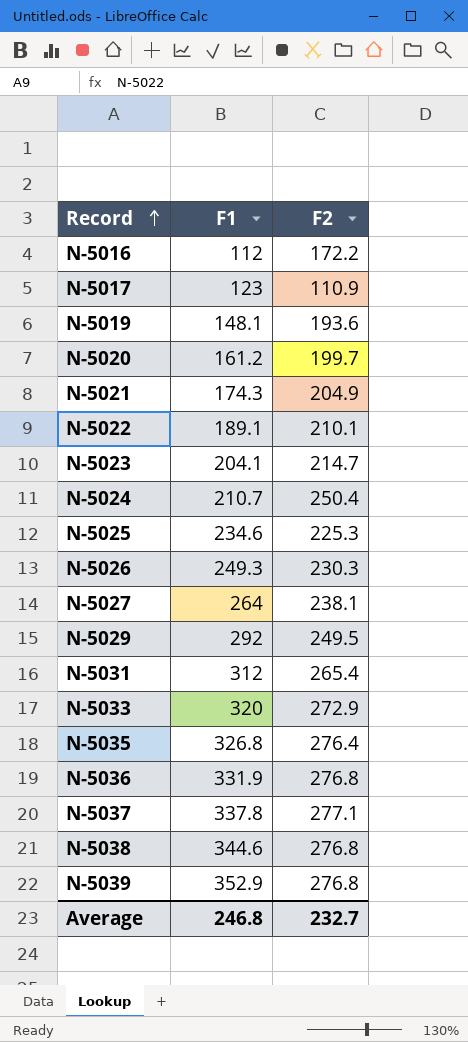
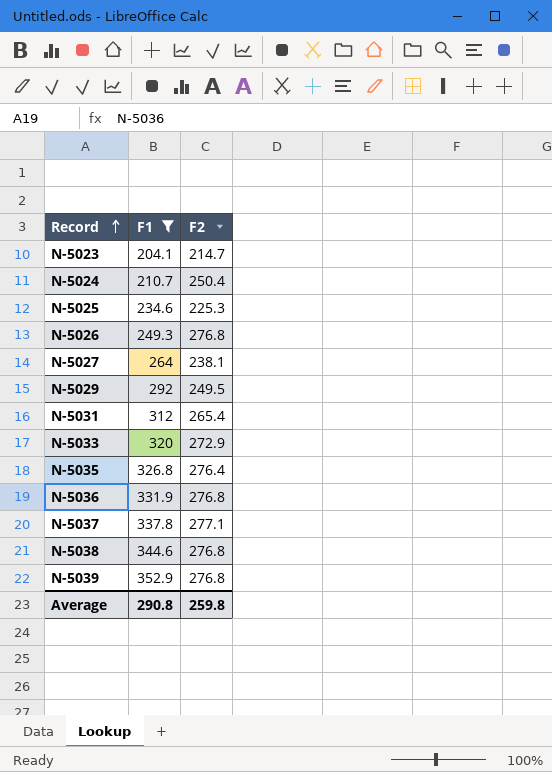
filter: none -> F1 >= 204.1
N-5026 | F2: 230.3 -> 276.8
Average | F1: 246.8 -> 290.8
Average | F2: 232.7 -> 259.8

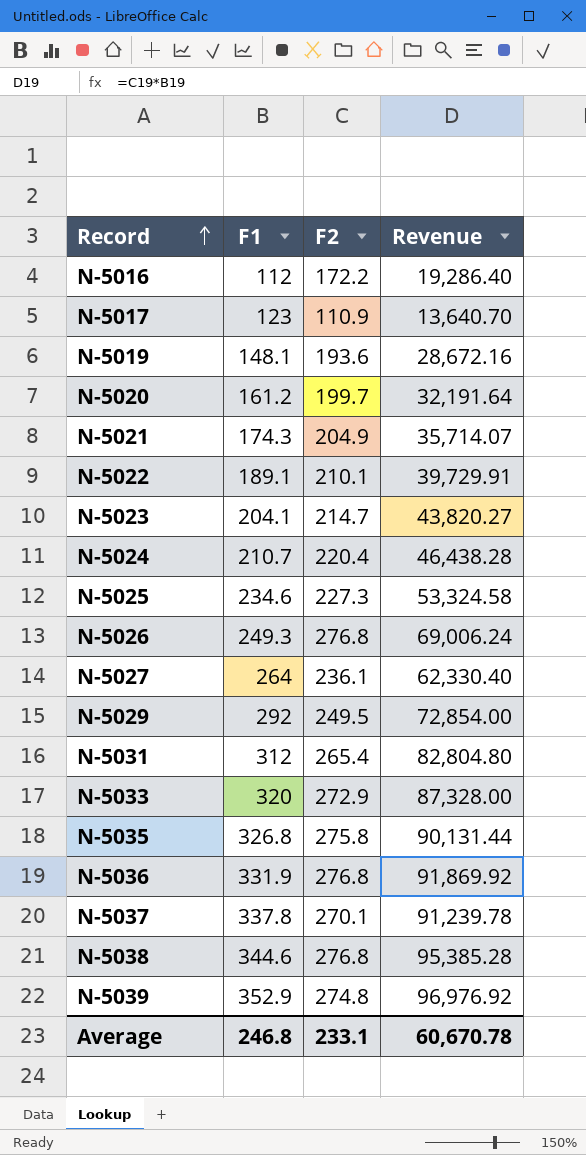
filter: F1 >= 204.1 -> none
column Revenue | formula: none -> [F1] * [F2]
N-5024 | F2: 250.4 -> 220.4
N-5025 | F2: 225.3 -> 227.3
N-5027 | F2: 238.1 -> 236.1
N-5035 | F2: 276.4 -> 275.8
N-5037 | F2: 277.1 -> 270.1
N-5039 | F2: 276.8 -> 274.8
Average | F1: 290.8 -> 246.8
Average | F2: 259.8 -> 233.1

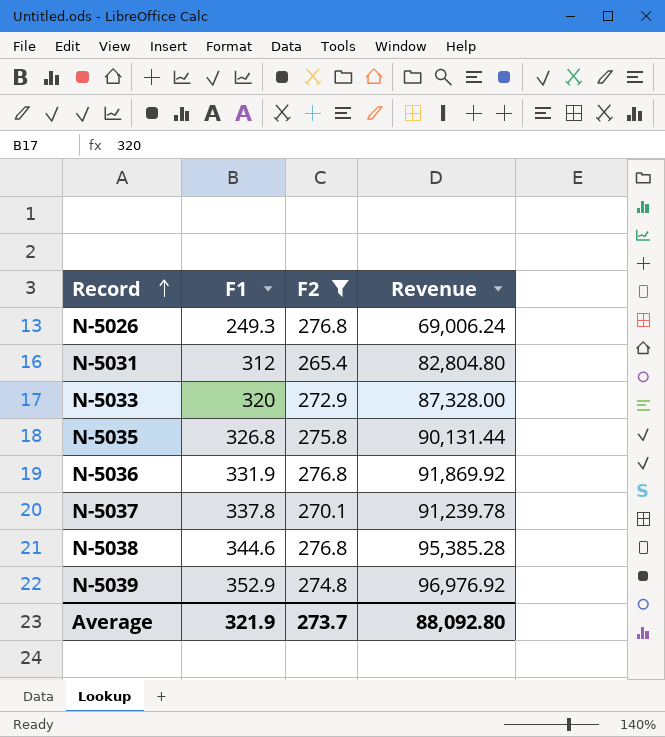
filter: none -> F2 >= 265.4
Average | F1: 246.8 -> 321.9
Average | F2: 233.1 -> 273.7
Average | Revenue: 60,670.78 -> 88,092.80

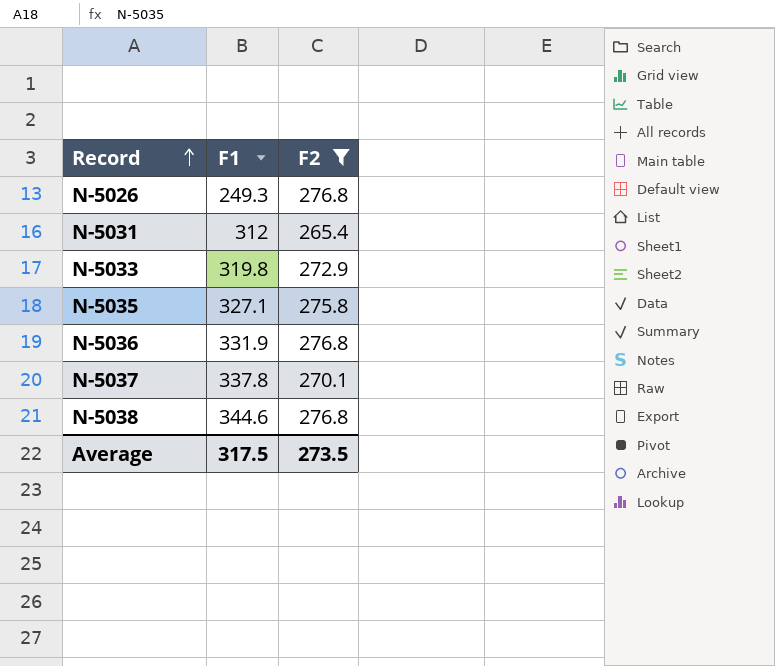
column Revenue | formula: [F1] * [F2] -> none
row N-5039: 352.9 | 274.8 | 96,976.92 -> none
N-5033 | F1: 320 -> 319.8
N-5035 | F1: 326.8 -> 327.1
Average | F1: 321.9 -> 317.5
Average | F2: 273.7 -> 273.5

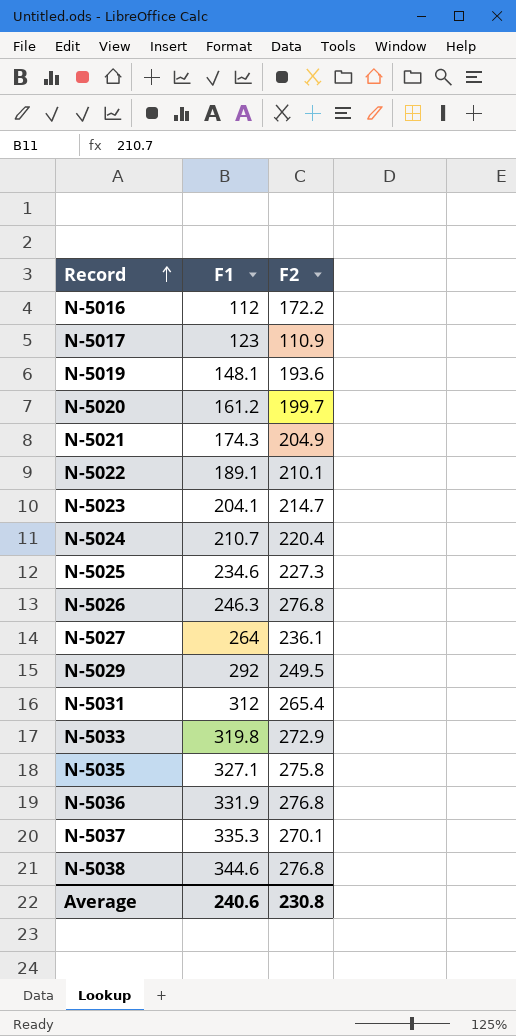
filter: F2 >= 265.4 -> none
N-5026 | F1: 249.3 -> 246.3
N-5037 | F1: 337.8 -> 335.3
Average | F1: 317.5 -> 240.6
Average | F2: 273.5 -> 230.8

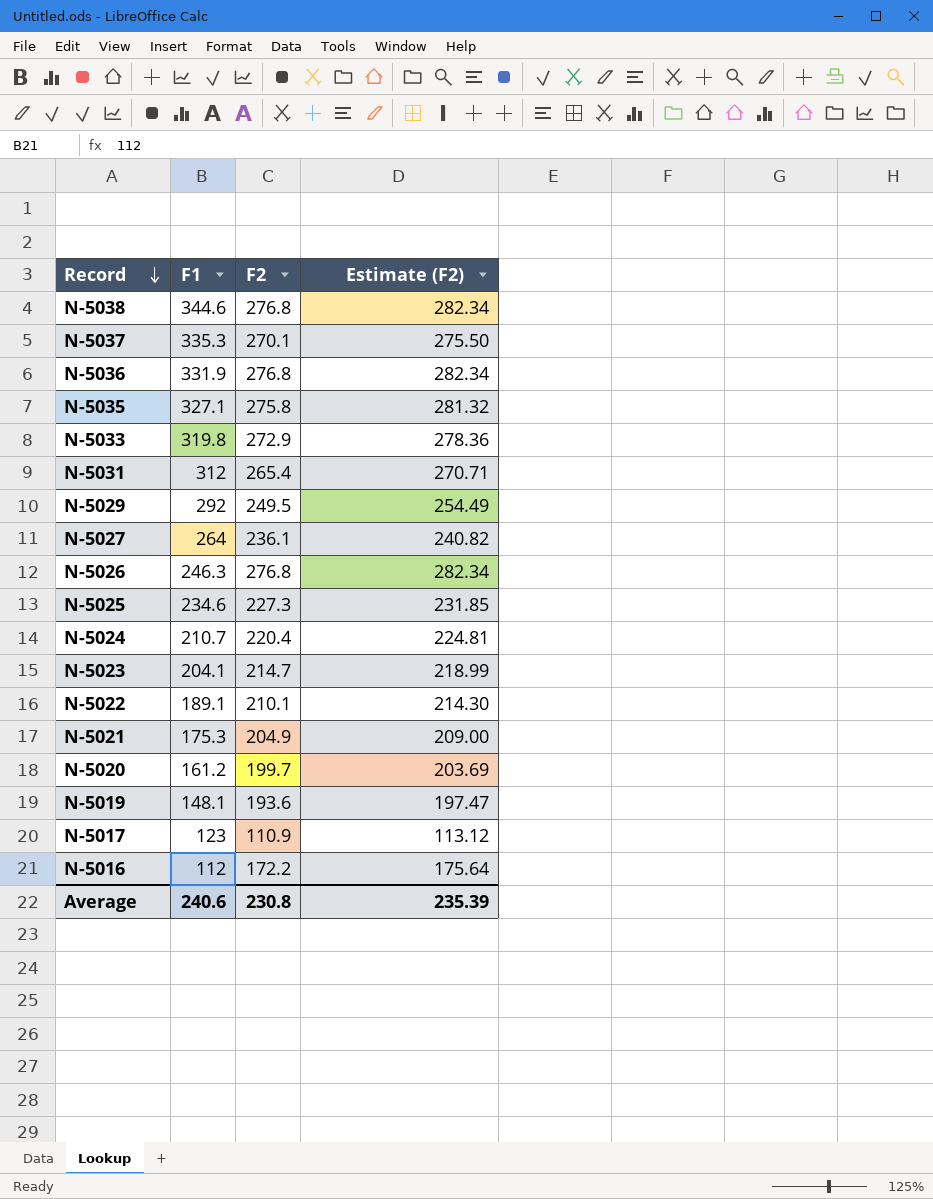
row order: Record ascending -> Record descending
column Estimate (F2) | formula: none -> [F2] * 1.02
N-5021 | F1: 174.3 -> 175.3

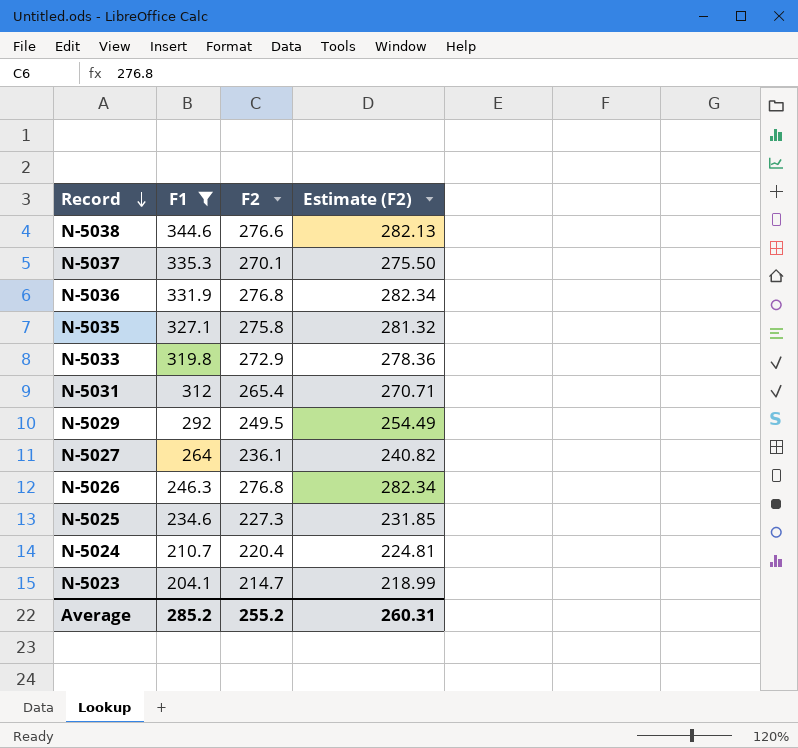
filter: none -> F1 >= 204.1
N-5038 | F2: 276.8 -> 276.6
N-5038 | Estimate (F2): 282.34 -> 282.13
Average | F1: 240.6 -> 285.2
Average | F2: 230.8 -> 255.2
Average | Estimate (F2): 235.39 -> 260.31

